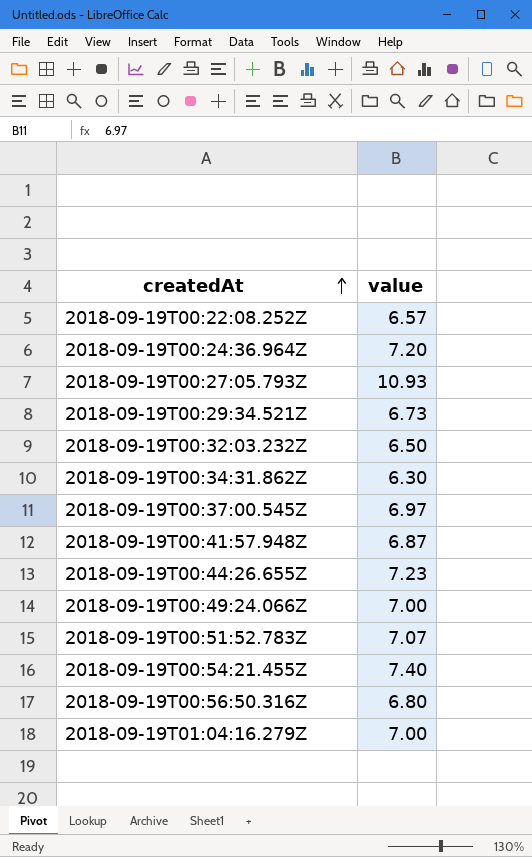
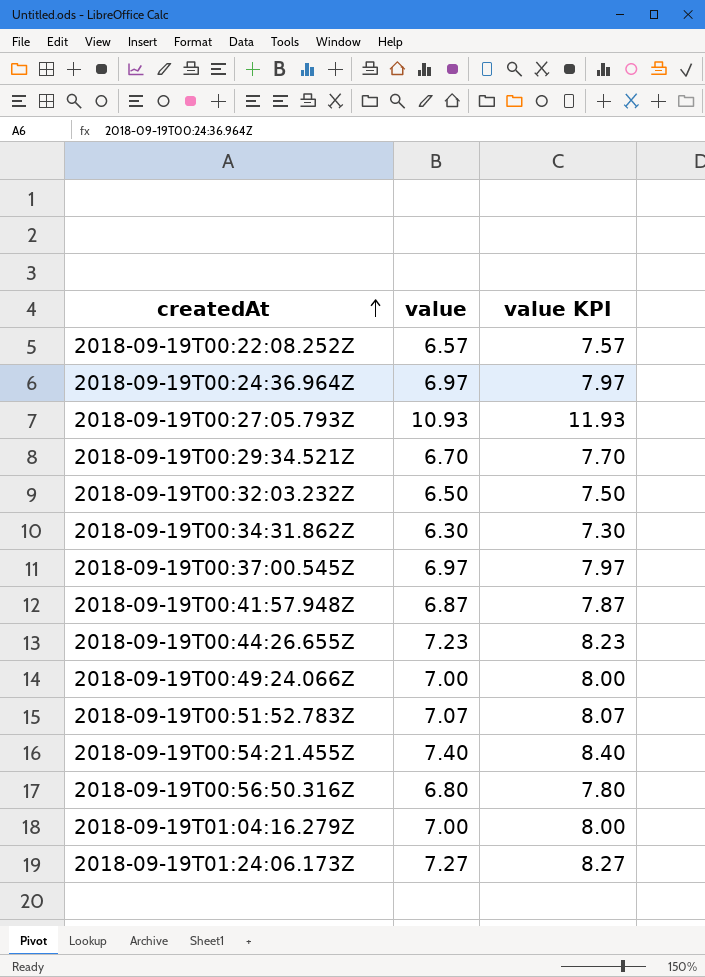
column value KPI | formula: none -> [value] + 1
2018-09-19T00:24:36.964Z | value: 7.20 -> 6.97
2018-09-19T00:29:34.521Z | value: 6.73 -> 6.70
row 2018-09-19T01:24:06.173Z: none -> 7.27 | 8.27

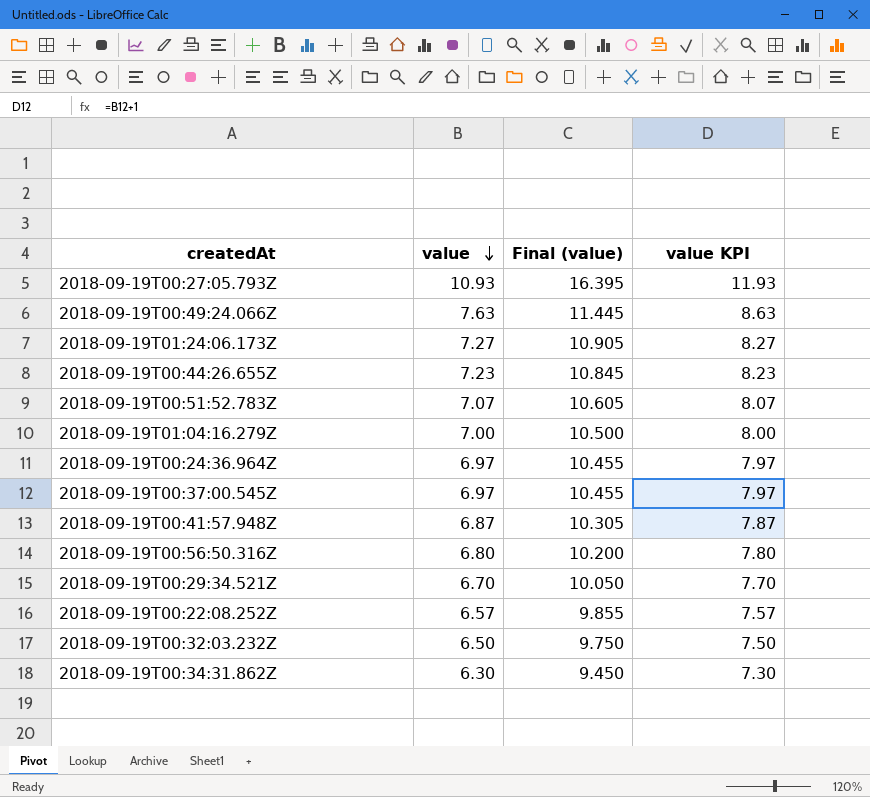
row order: createdAt ascending -> value descending
column Final (value) | formula: none -> [value] * 1.5
row 2018-09-19T00:54:21.455Z: 7.40 | 8.40 -> none
2018-09-19T00:49:24.066Z | value: 7.00 -> 7.63
2018-09-19T00:49:24.066Z | value KPI: 8.00 -> 8.63

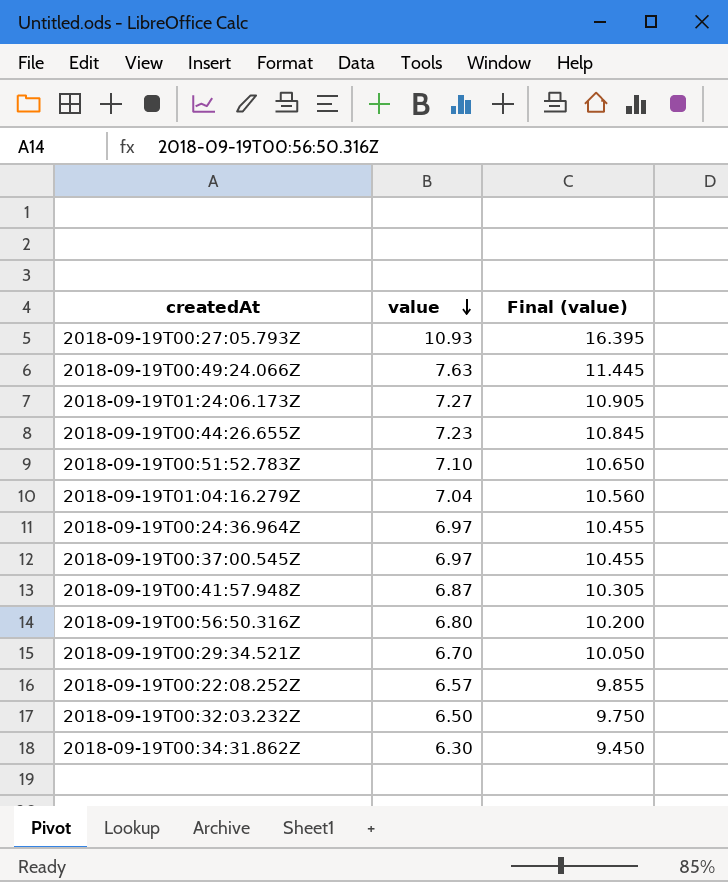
column value KPI | formula: [value] + 1 -> none
2018-09-19T00:51:52.783Z | value: 7.07 -> 7.10
2018-09-19T00:51:52.783Z | Final (value): 10.605 -> 10.650
2018-09-19T01:04:16.279Z | value: 7.00 -> 7.04
2018-09-19T01:04:16.279Z | Final (value): 10.500 -> 10.560

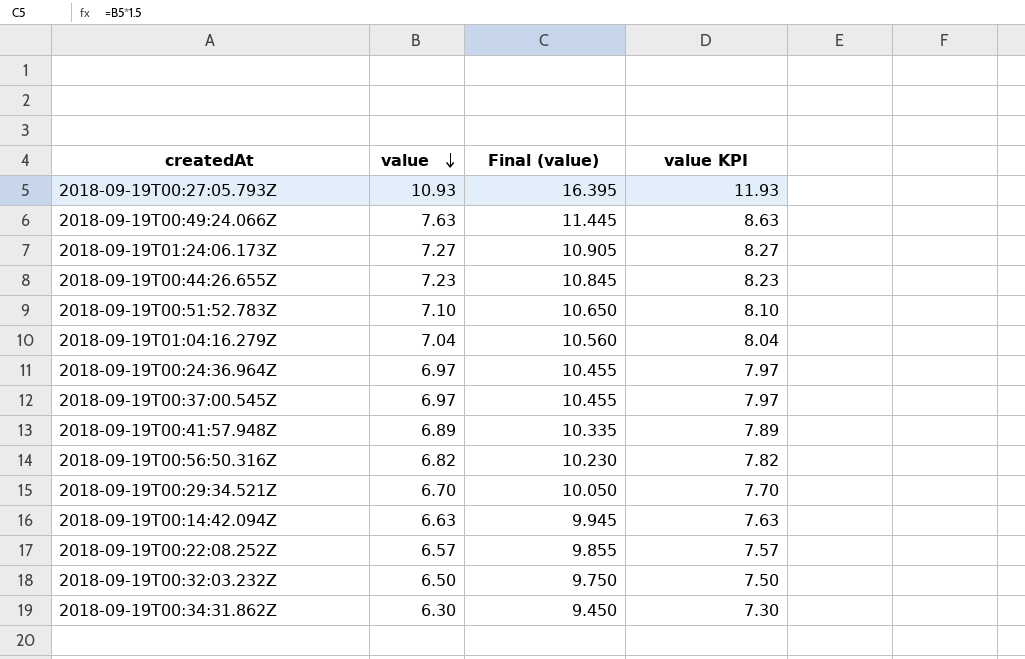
column value KPI | formula: none -> [value] + 1
2018-09-19T00:41:57.948Z | value: 6.87 -> 6.89
2018-09-19T00:41:57.948Z | Final (value): 10.305 -> 10.335
2018-09-19T00:56:50.316Z | value: 6.80 -> 6.82
2018-09-19T00:56:50.316Z | Final (value): 10.200 -> 10.230
row 2018-09-19T00:14:42.094Z: none -> 6.63 | 9.945 | 7.63

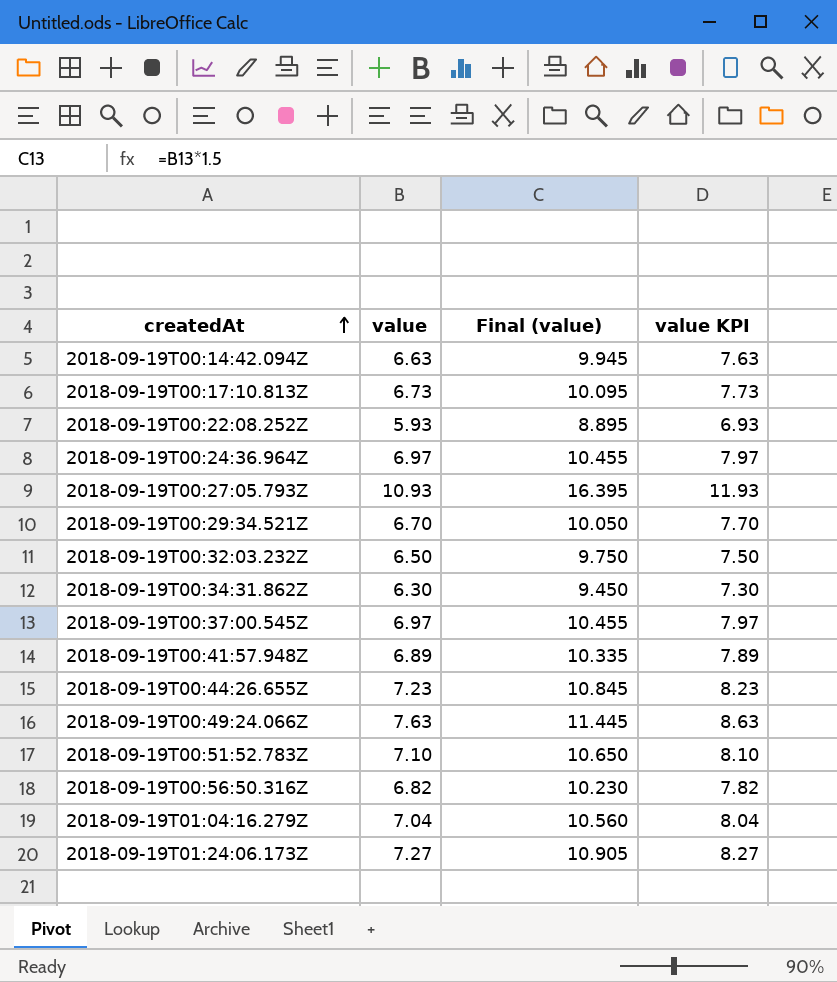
row order: value descending -> createdAt ascending
row 2018-09-19T00:17:10.813Z: none -> 6.73 | 10.095 | 7.73
2018-09-19T00:22:08.252Z | value: 6.57 -> 5.93
2018-09-19T00:22:08.252Z | Final (value): 9.855 -> 8.895
2018-09-19T00:22:08.252Z | value KPI: 7.57 -> 6.93

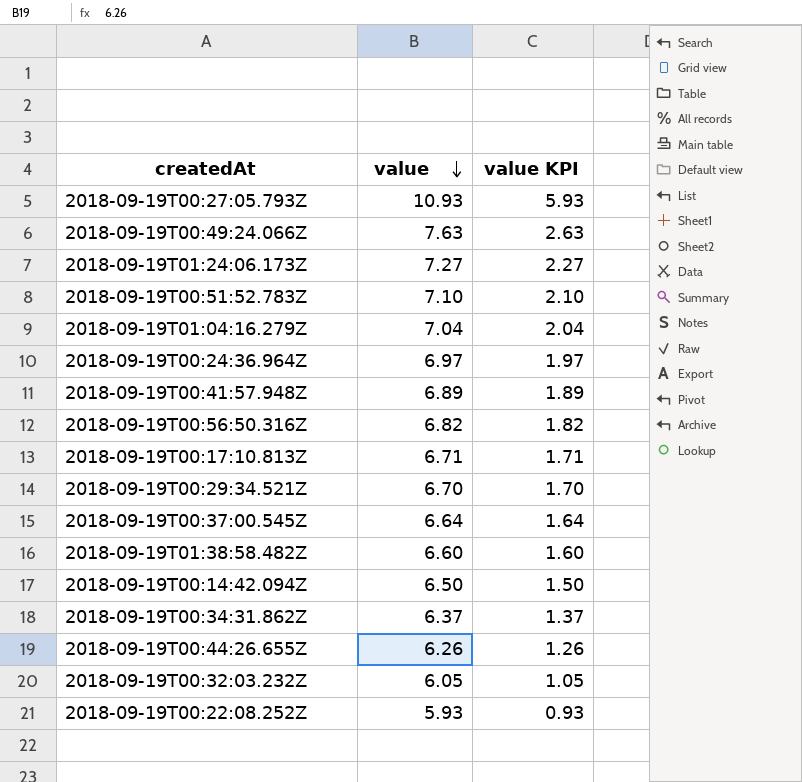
row order: createdAt ascending -> value descending
column Final (value) | formula: [value] * 1.5 -> none
column value KPI | formula: [value] + 1 -> [value] - 5
2018-09-19T00:17:10.813Z | value: 6.73 -> 6.71
2018-09-19T00:37:00.545Z | value: 6.97 -> 6.64
row 2018-09-19T01:38:58.482Z: none -> 6.60 | 1.60
2018-09-19T00:14:42.094Z | value: 6.63 -> 6.50
2018-09-19T00:34:31.862Z | value: 6.30 -> 6.37
2018-09-19T00:44:26.655Z | value: 7.23 -> 6.26
2018-09-19T00:32:03.232Z | value: 6.50 -> 6.05

